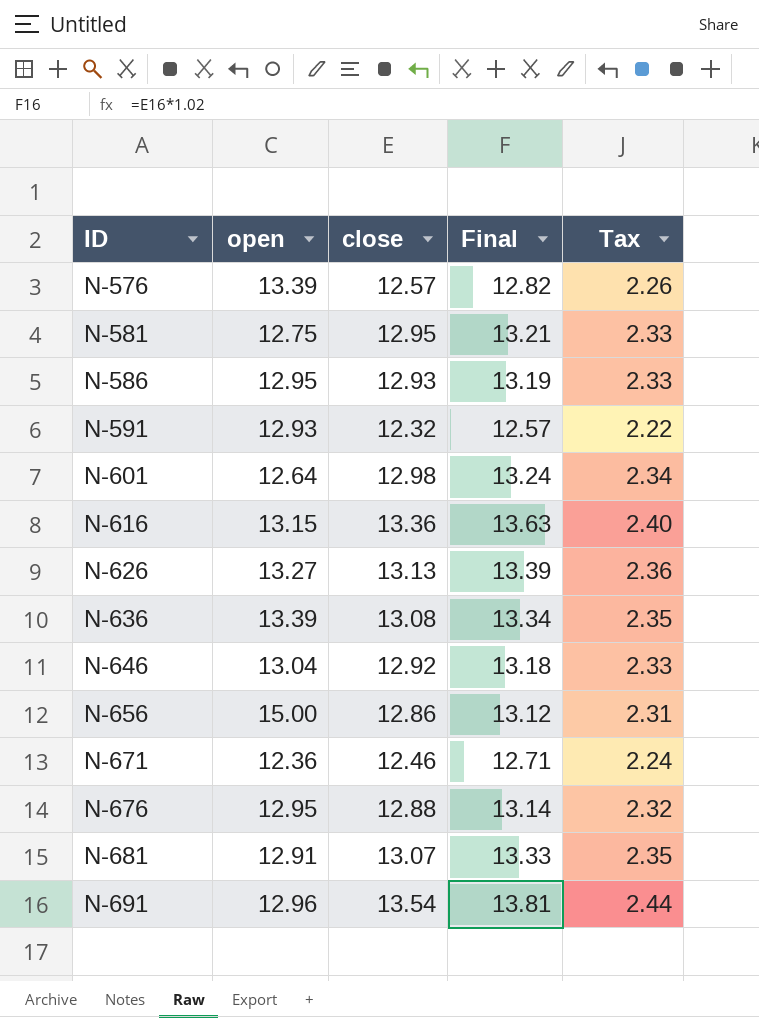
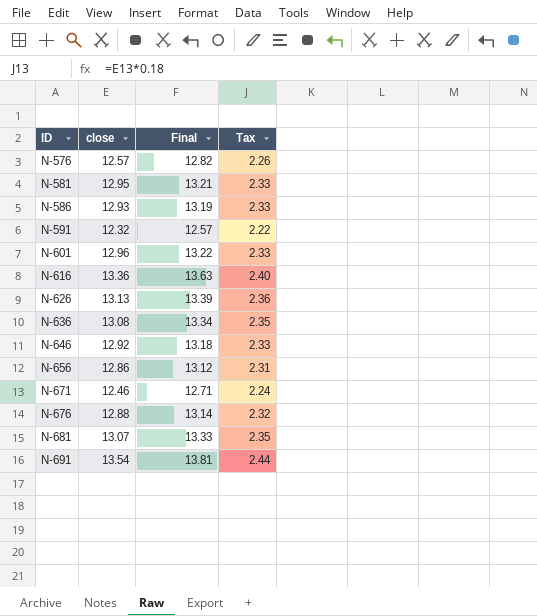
column open | position: 2 -> none
N-601 | close: 12.98 -> 12.96
N-601 | Final: 13.24 -> 13.22
N-601 | Tax: 2.34 -> 2.33

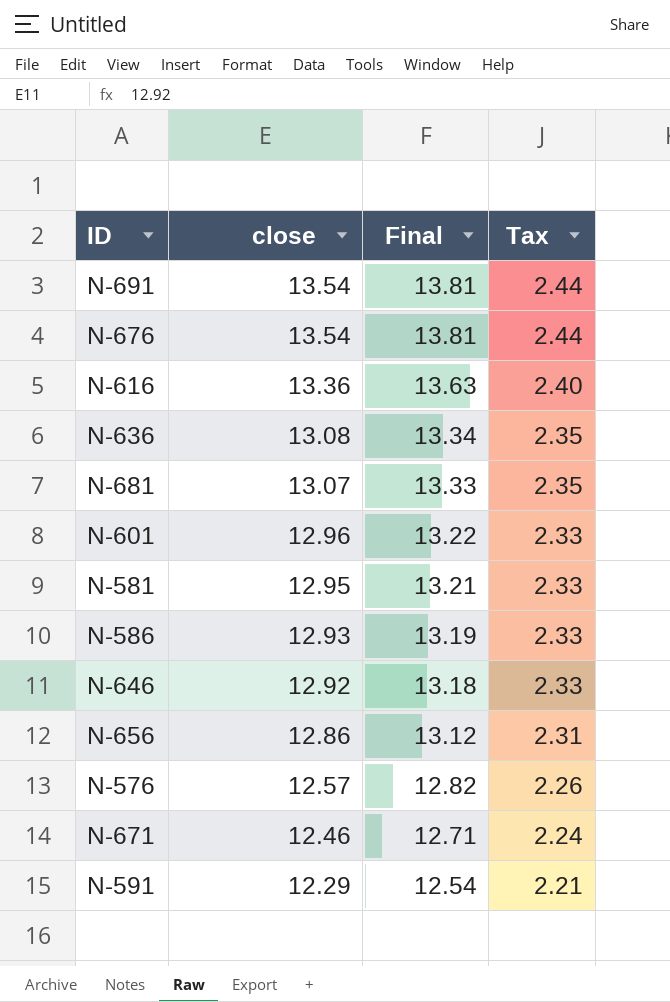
row order: ID ascending -> close descending
row N-626: 13.13 | 13.39 | 2.36 -> none
N-676 | close: 12.88 -> 13.54
N-676 | Final: 13.14 -> 13.81
N-676 | Tax: 2.32 -> 2.44
N-591 | close: 12.32 -> 12.29
N-591 | Final: 12.57 -> 12.54
N-591 | Tax: 2.22 -> 2.21

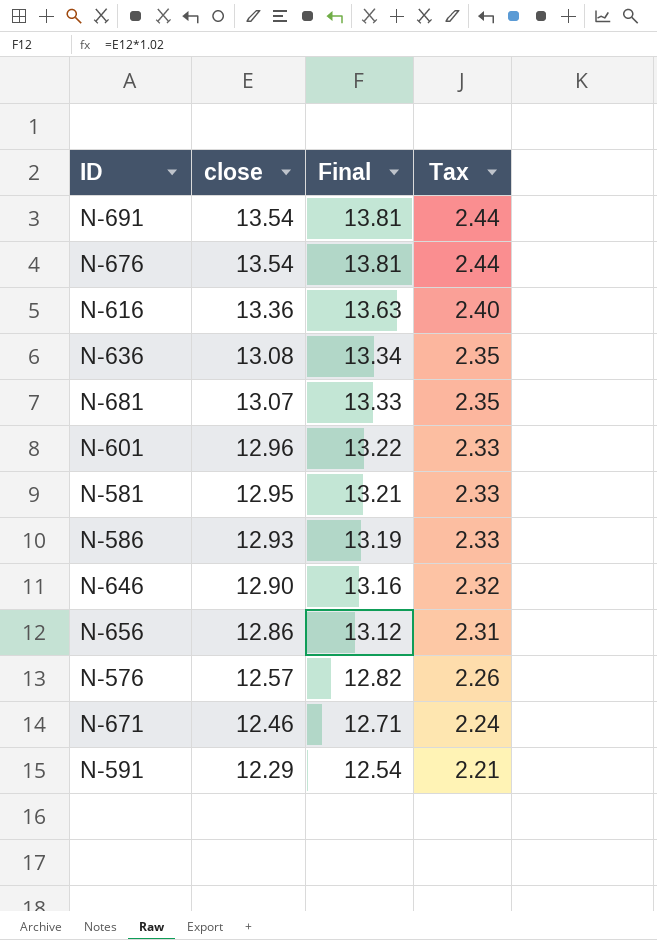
N-646 | close: 12.92 -> 12.90
N-646 | Final: 13.18 -> 13.16
N-646 | Tax: 2.33 -> 2.32

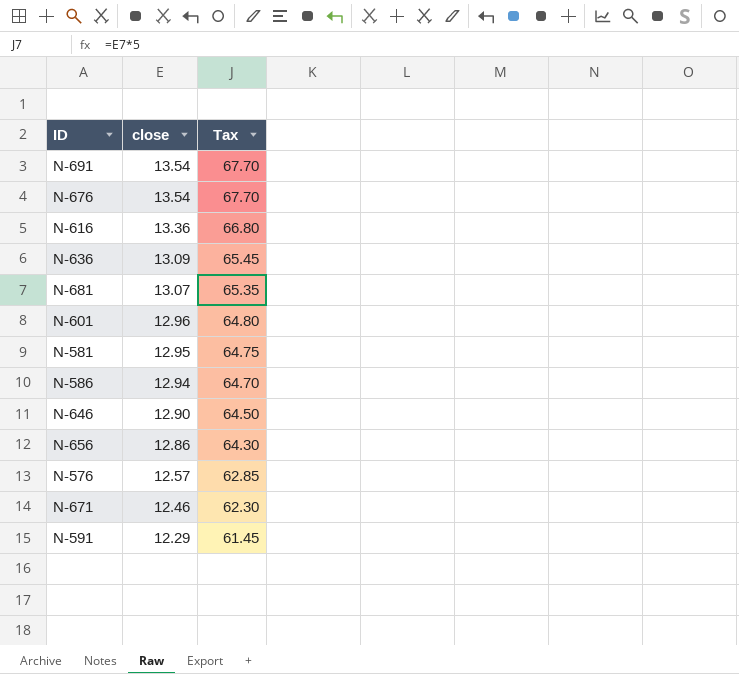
column Final | formula: [close] * 1.02 -> none
column Tax | formula: [close] * 0.18 -> [close] * 5
N-636 | close: 13.08 -> 13.09
N-586 | close: 12.93 -> 12.94

